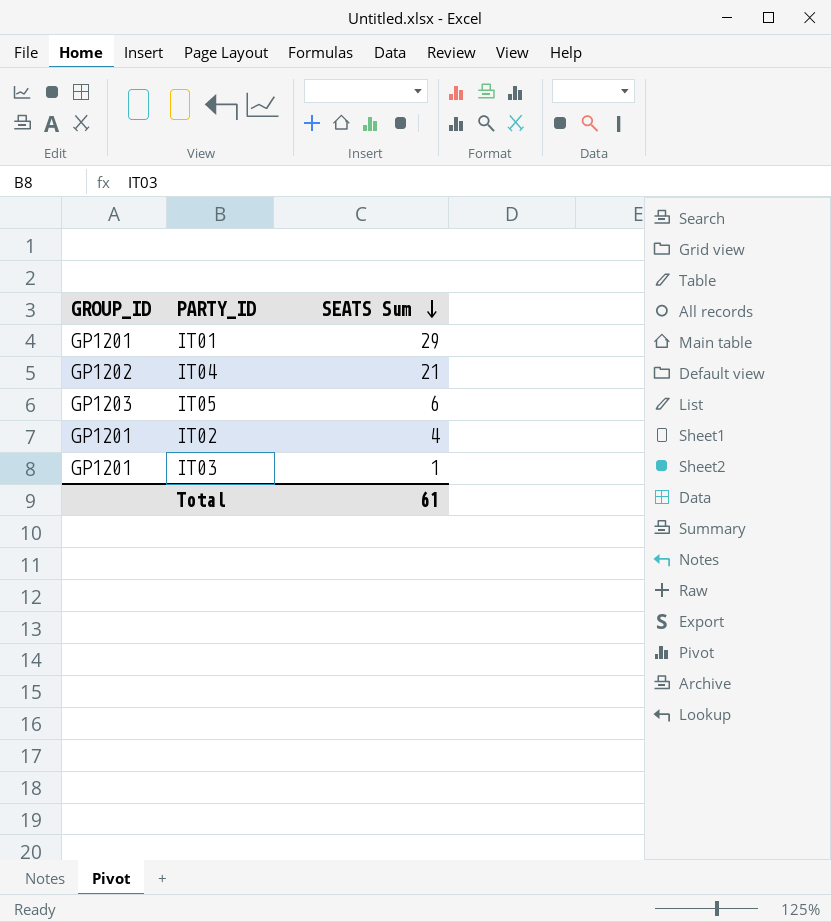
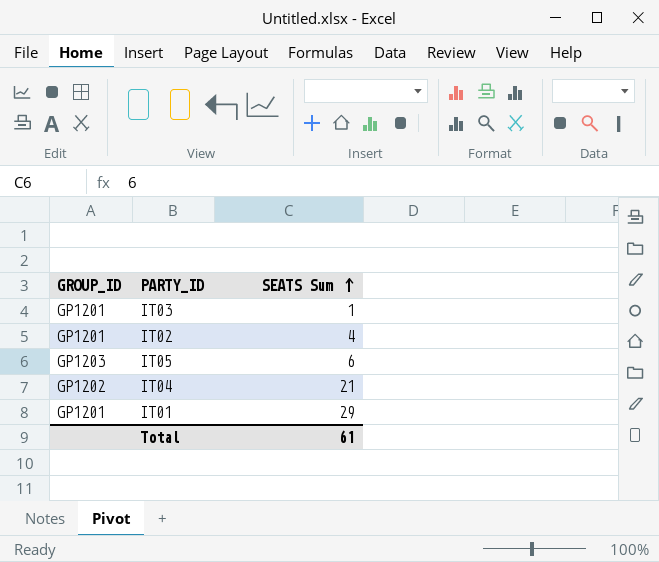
row order: SEATS Sum descending -> SEATS Sum ascending

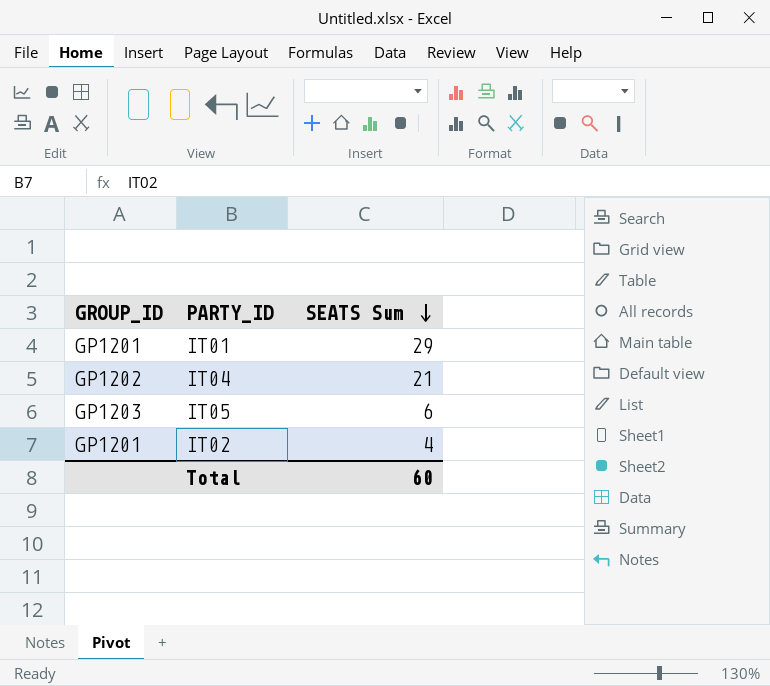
row order: SEATS Sum ascending -> SEATS Sum descending
row IT03: GP1201 | 1 -> none
Total | SEATS Sum: 61 -> 60

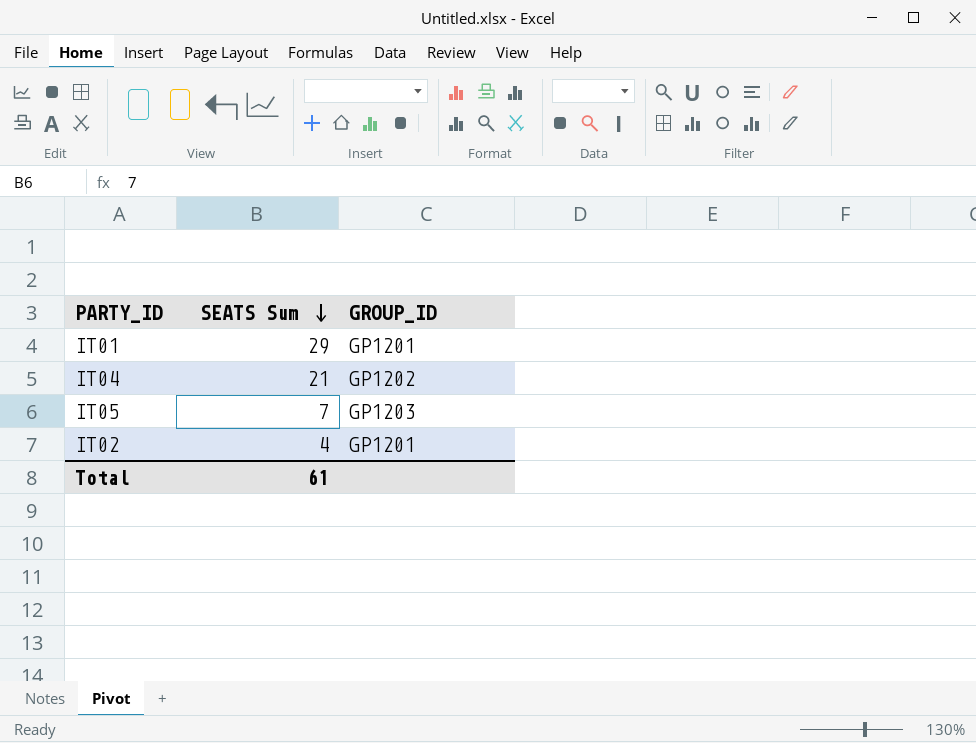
column GROUP_ID | position: 1 -> 3
IT05 | SEATS Sum: 6 -> 7
Total | SEATS Sum: 60 -> 61

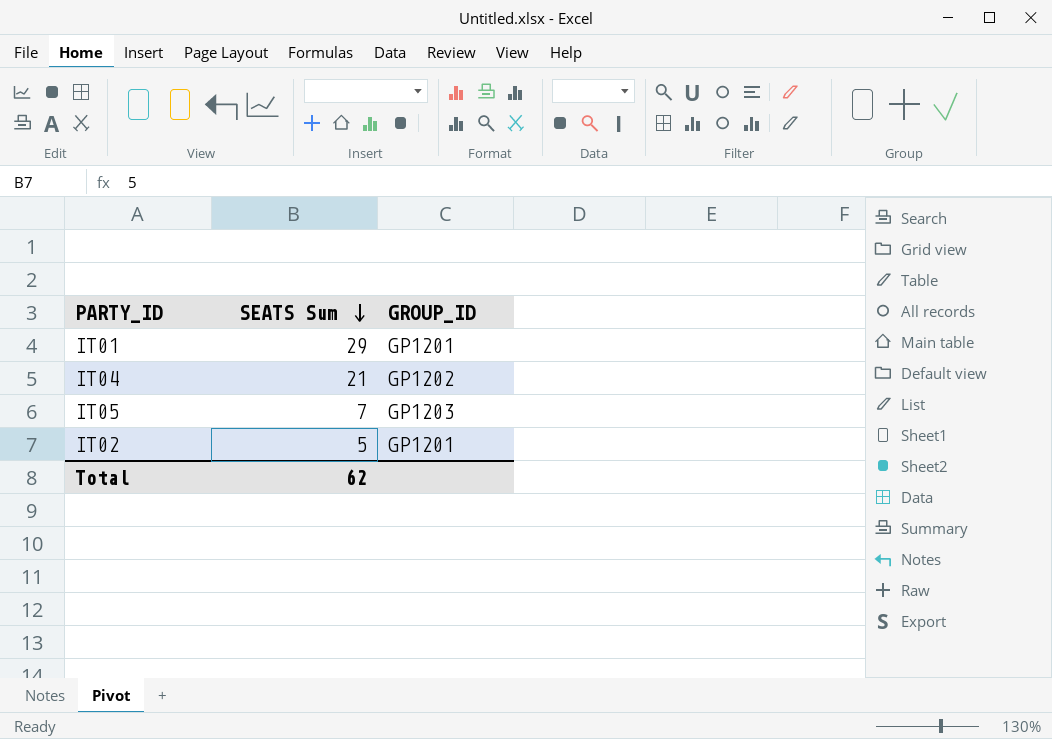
IT02 | SEATS Sum: 4 -> 5
Total | SEATS Sum: 61 -> 62

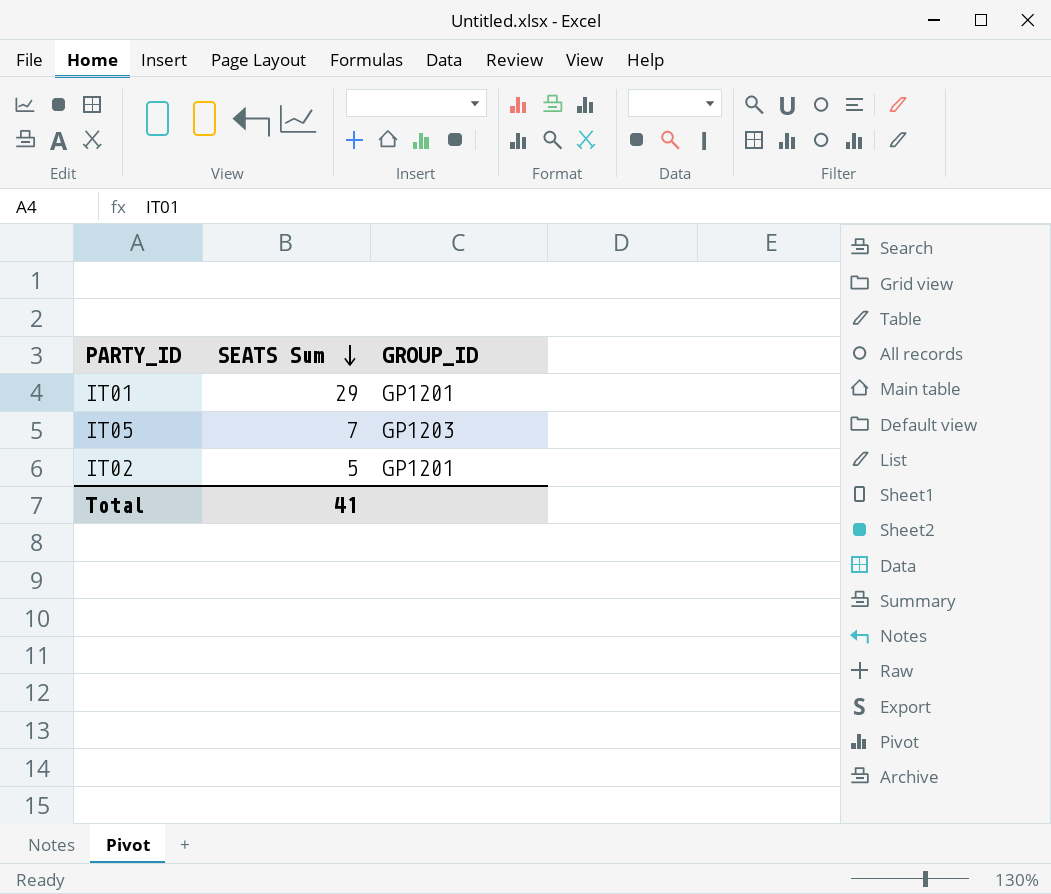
row IT04: 21 | GP1202 -> none
Total | SEATS Sum: 62 -> 41

